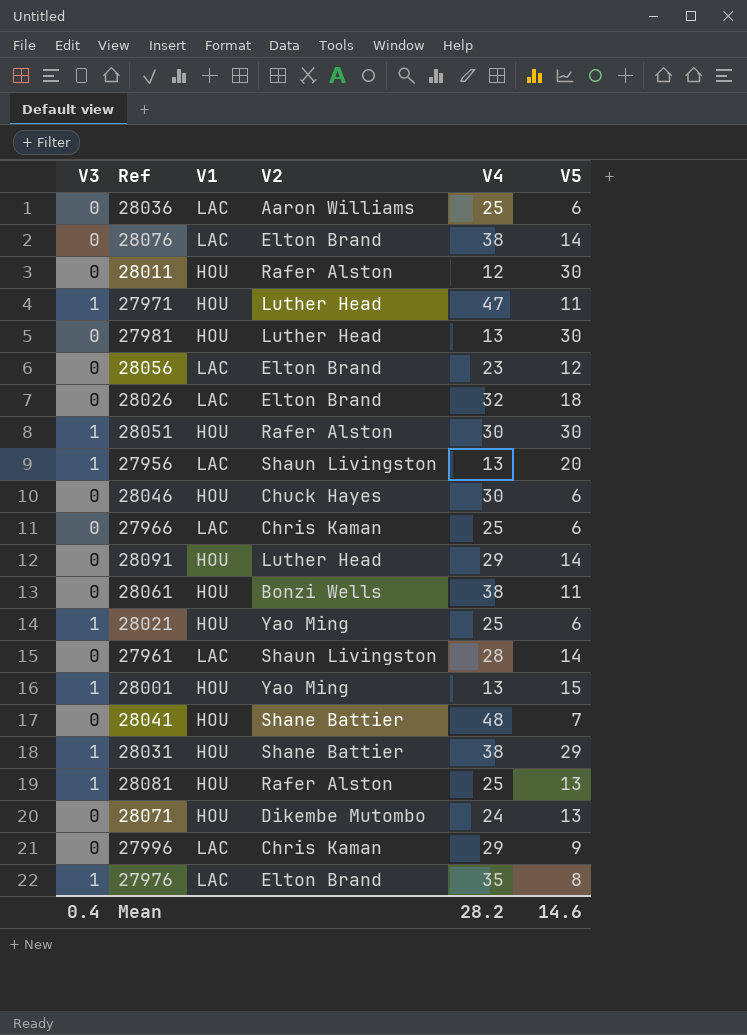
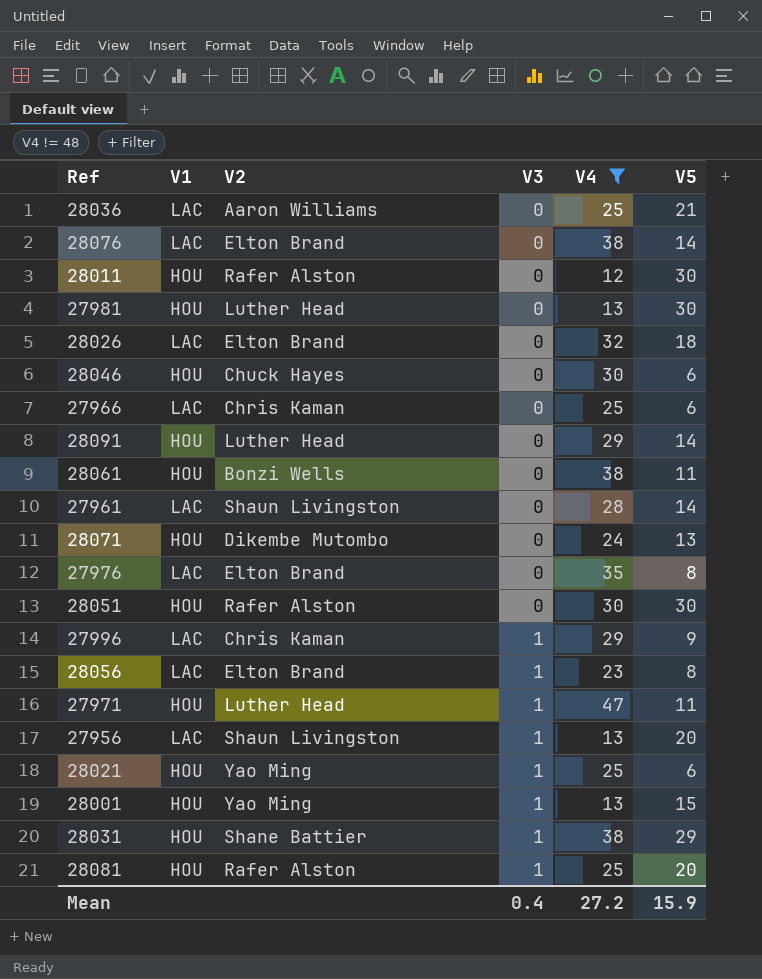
filter: none -> V4 != 48
row order: none -> V3 ascending
column V3 | position: 1 -> 4
28036 | V5: 6 -> 21
27976 | V3: 1 -> 0
28051 | V3: 1 -> 0
27996 | V3: 0 -> 1
28056 | V3: 0 -> 1
28056 | V5: 12 -> 8
28081 | V5: 13 -> 20
Mean | V4: 28.2 -> 27.2
Mean | V5: 14.6 -> 15.9

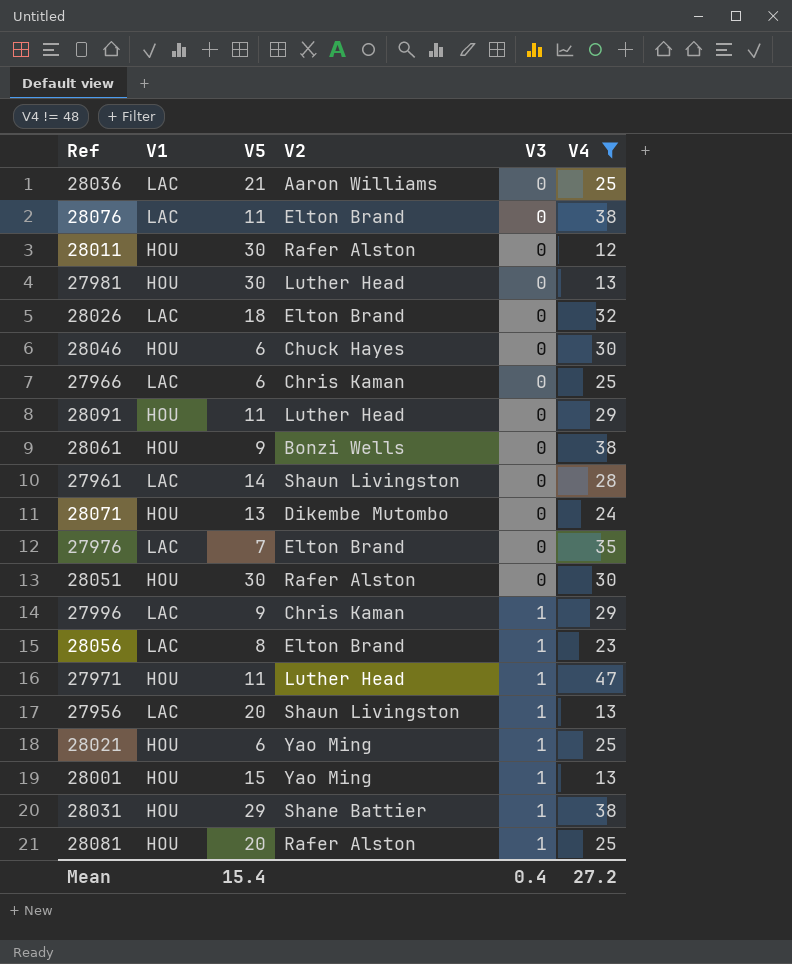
column V5 | position: 6 -> 3
28076 | V5: 14 -> 11
28091 | V5: 14 -> 11
28061 | V5: 11 -> 9
27976 | V5: 8 -> 7
Mean | V5: 15.9 -> 15.4

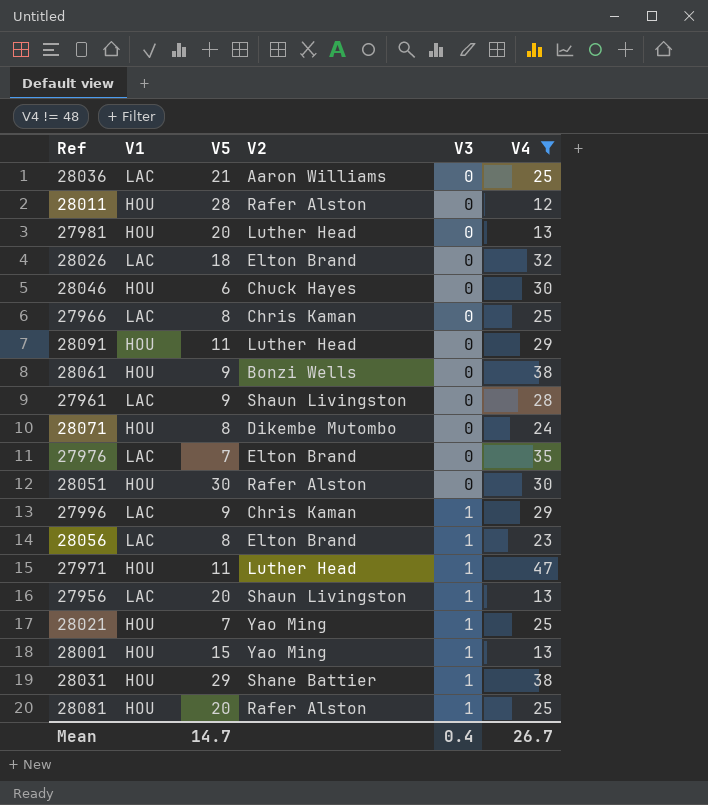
row 28076: LAC | 11 | Elton Brand | 0 | 38 -> none
28011 | V5: 30 -> 28
27981 | V5: 30 -> 20
27966 | V5: 6 -> 8
27961 | V5: 14 -> 9
28071 | V5: 13 -> 8
28021 | V5: 6 -> 7
Mean | V5: 15.4 -> 14.7
Mean | V4: 27.2 -> 26.7

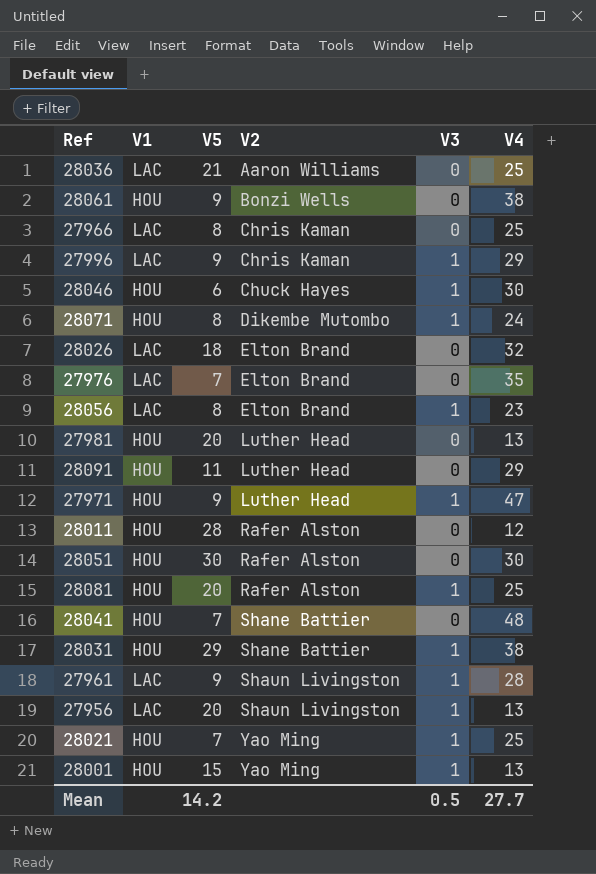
filter: V4 != 48 -> none
row order: V3 ascending -> V2 ascending
28046 | V3: 0 -> 1
28071 | V3: 0 -> 1
27971 | V5: 11 -> 9
27961 | V3: 0 -> 1
Mean | V5: 14.7 -> 14.2
Mean | V3: 0.4 -> 0.5
Mean | V4: 26.7 -> 27.7

